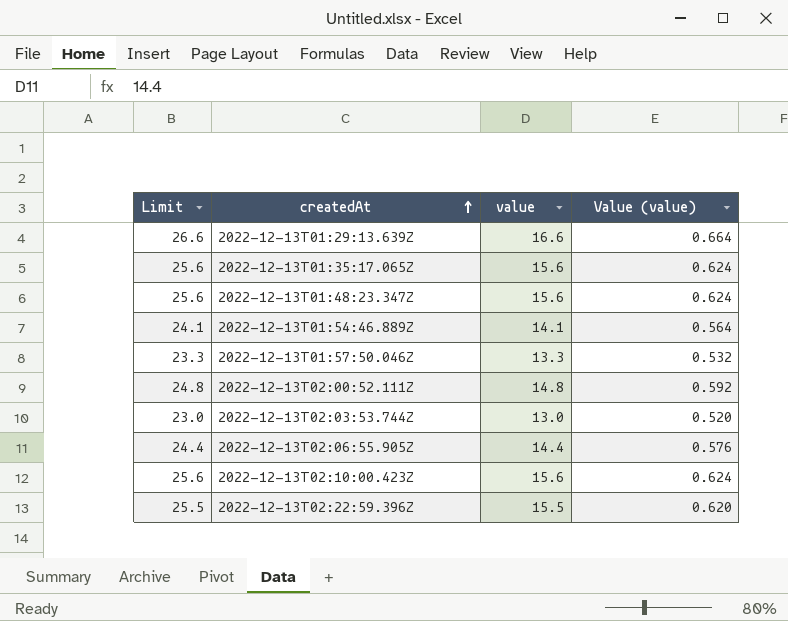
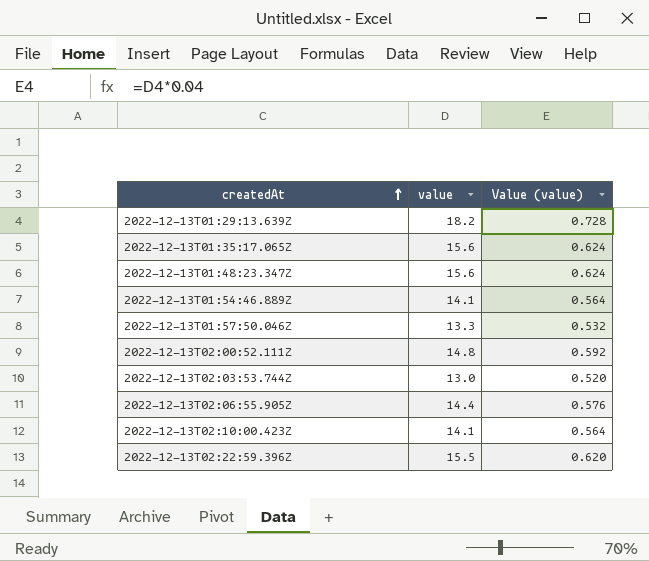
column Limit | formula: [value] + 10 -> none
2022-12-13T01:29:13.639Z | value: 16.6 -> 18.2
2022-12-13T01:29:13.639Z | Value (value): 0.664 -> 0.728
2022-12-13T02:10:00.423Z | value: 15.6 -> 14.1
2022-12-13T02:10:00.423Z | Value (value): 0.624 -> 0.564

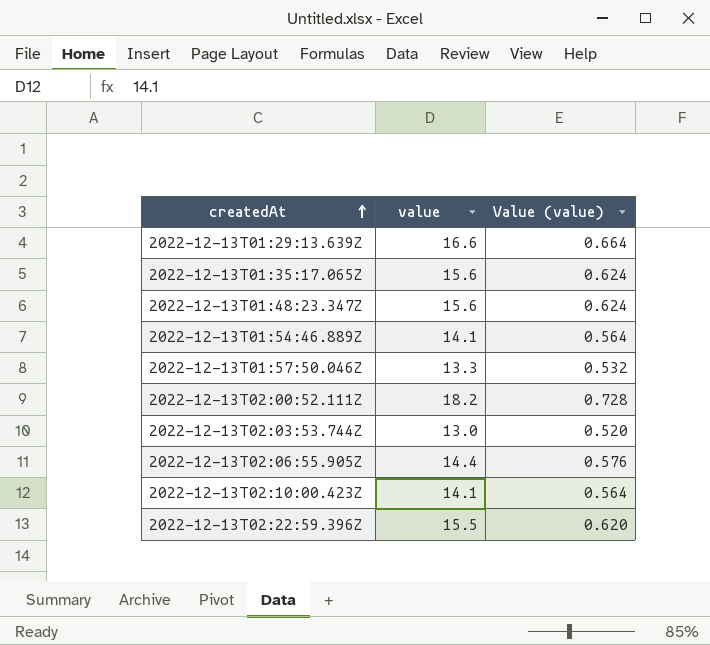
2022-12-13T01:29:13.639Z | value: 18.2 -> 16.6
2022-12-13T01:29:13.639Z | Value (value): 0.728 -> 0.664
2022-12-13T02:00:52.111Z | value: 14.8 -> 18.2
2022-12-13T02:00:52.111Z | Value (value): 0.592 -> 0.728

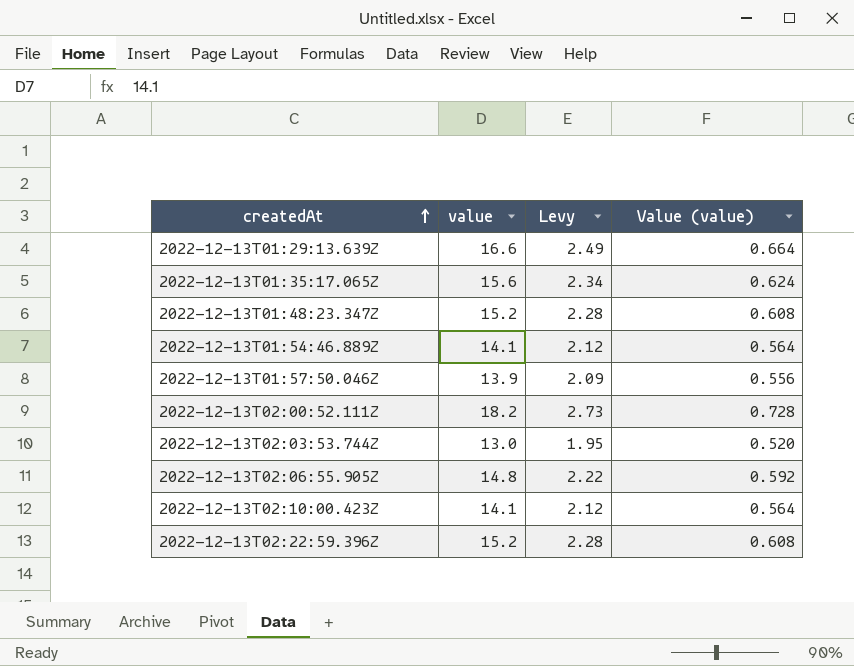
column Levy | formula: none -> [value] * 0.15
2022-12-13T01:48:23.347Z | value: 15.6 -> 15.2
2022-12-13T01:48:23.347Z | Value (value): 0.624 -> 0.608
2022-12-13T01:57:50.046Z | value: 13.3 -> 13.9
2022-12-13T01:57:50.046Z | Value (value): 0.532 -> 0.556
2022-12-13T02:06:55.905Z | value: 14.4 -> 14.8
2022-12-13T02:06:55.905Z | Value (value): 0.576 -> 0.592
2022-12-13T02:22:59.396Z | value: 15.5 -> 15.2
2022-12-13T02:22:59.396Z | Value (value): 0.620 -> 0.608

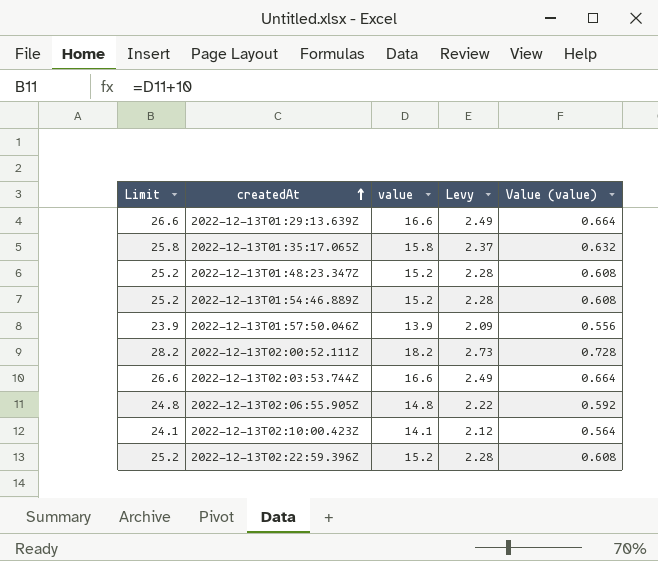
column Limit | formula: none -> [value] + 10
2022-12-13T01:35:17.065Z | value: 15.6 -> 15.8
2022-12-13T01:35:17.065Z | Levy: 2.34 -> 2.37
2022-12-13T01:35:17.065Z | Value (value): 0.624 -> 0.632
2022-12-13T01:54:46.889Z | value: 14.1 -> 15.2
2022-12-13T01:54:46.889Z | Levy: 2.12 -> 2.28
2022-12-13T01:54:46.889Z | Value (value): 0.564 -> 0.608
2022-12-13T02:03:53.744Z | value: 13.0 -> 16.6
2022-12-13T02:03:53.744Z | Levy: 1.95 -> 2.49
2022-12-13T02:03:53.744Z | Value (value): 0.520 -> 0.664

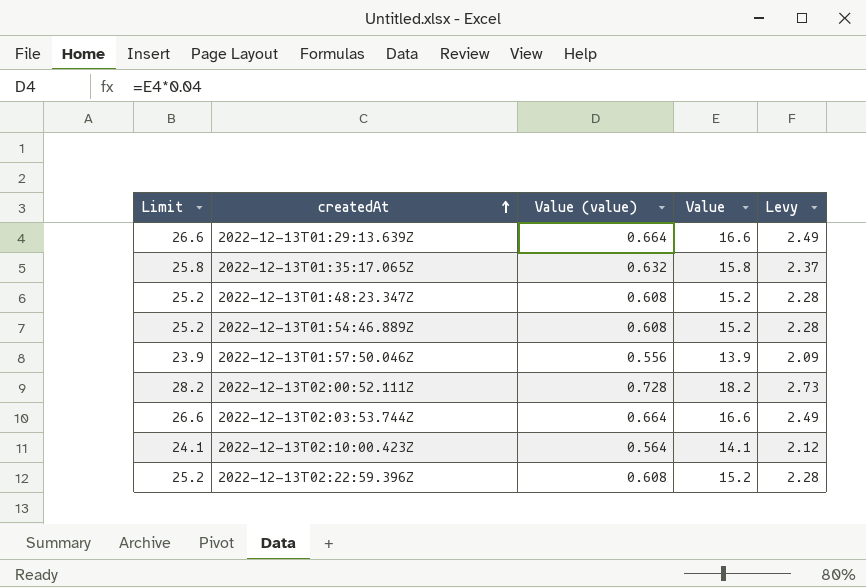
column Value (value) | position: 5 -> 3
column name: value -> Value
row 2022-12-13T02:06:55.905Z: 24.8 | 14.8 | 2.22 | 0.592 -> none

